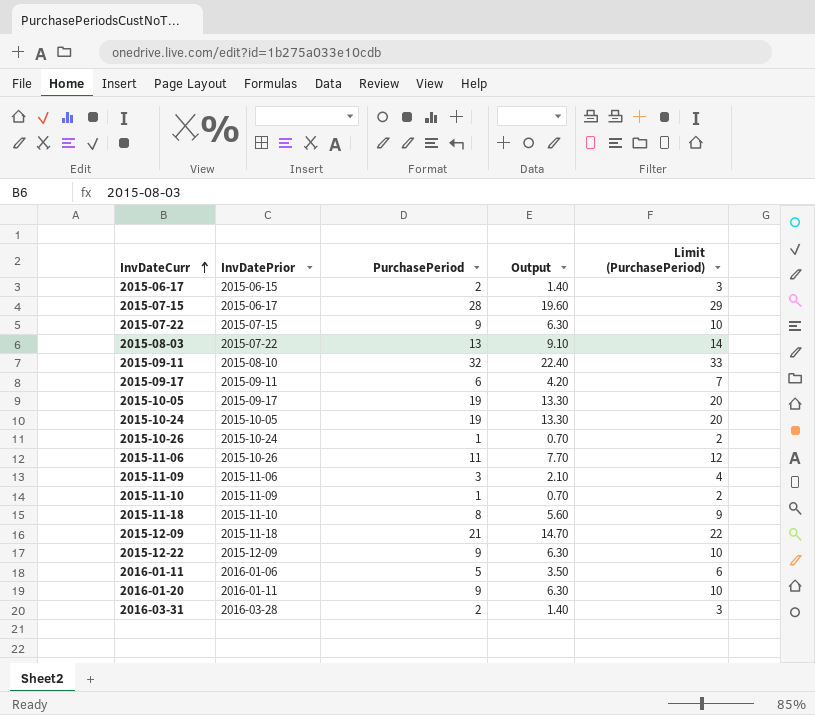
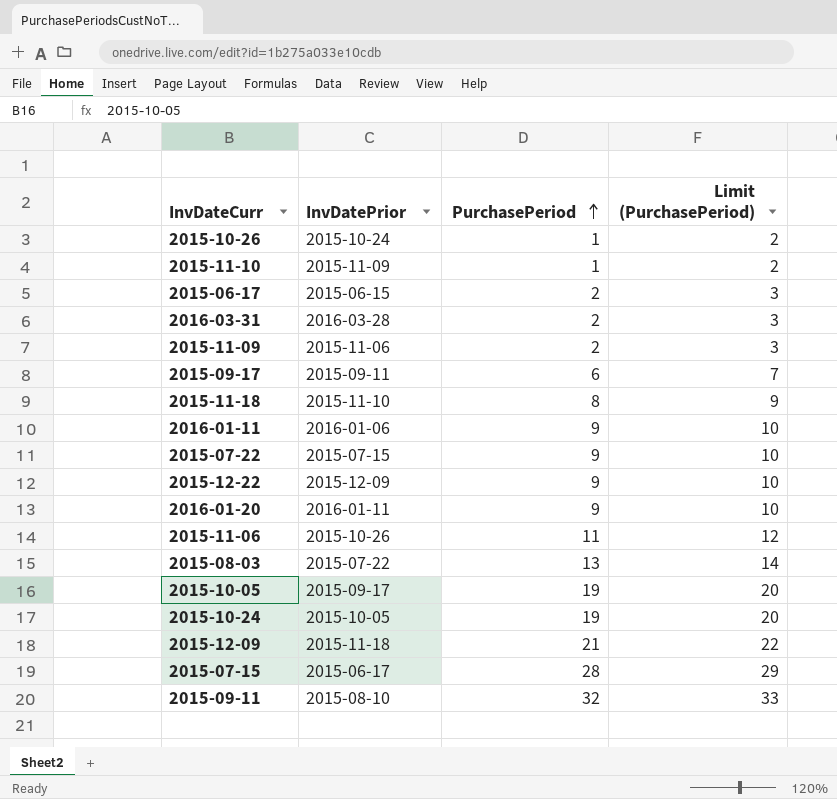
row order: InvDateCurr ascending -> PurchasePeriod ascending
column Output | formula: [PurchasePeriod] * 0.7 -> none
2015-11-09 | PurchasePeriod: 3 -> 2
2015-11-09 | Limit (PurchasePeriod): 4 -> 3
2016-01-11 | PurchasePeriod: 5 -> 9
2016-01-11 | Limit (PurchasePeriod): 6 -> 10

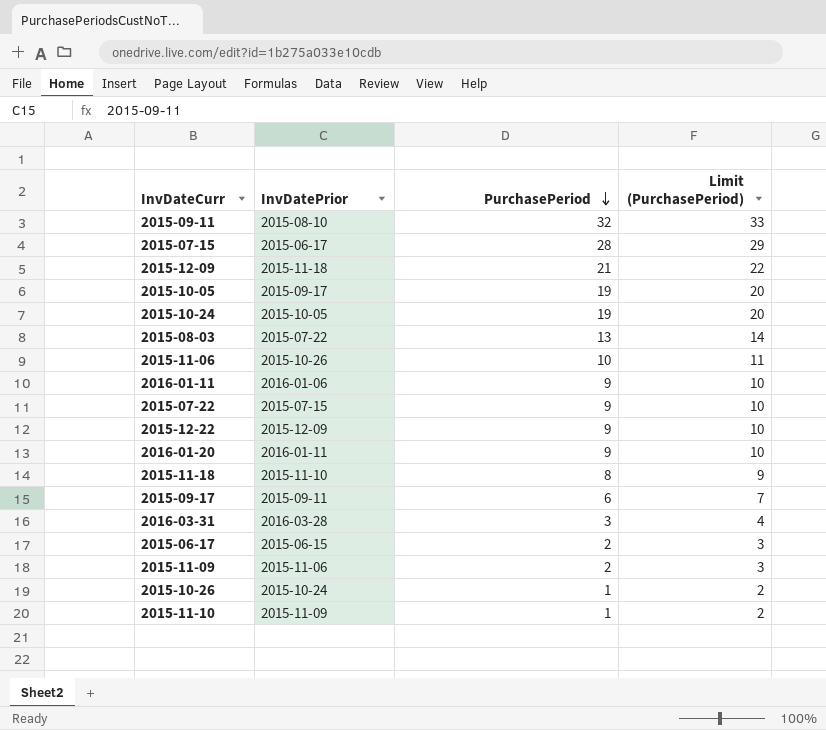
row order: PurchasePeriod ascending -> PurchasePeriod descending
2015-11-06 | PurchasePeriod: 11 -> 10
2015-11-06 | Limit (PurchasePeriod): 12 -> 11
2016-03-31 | PurchasePeriod: 2 -> 3
2016-03-31 | Limit (PurchasePeriod): 3 -> 4

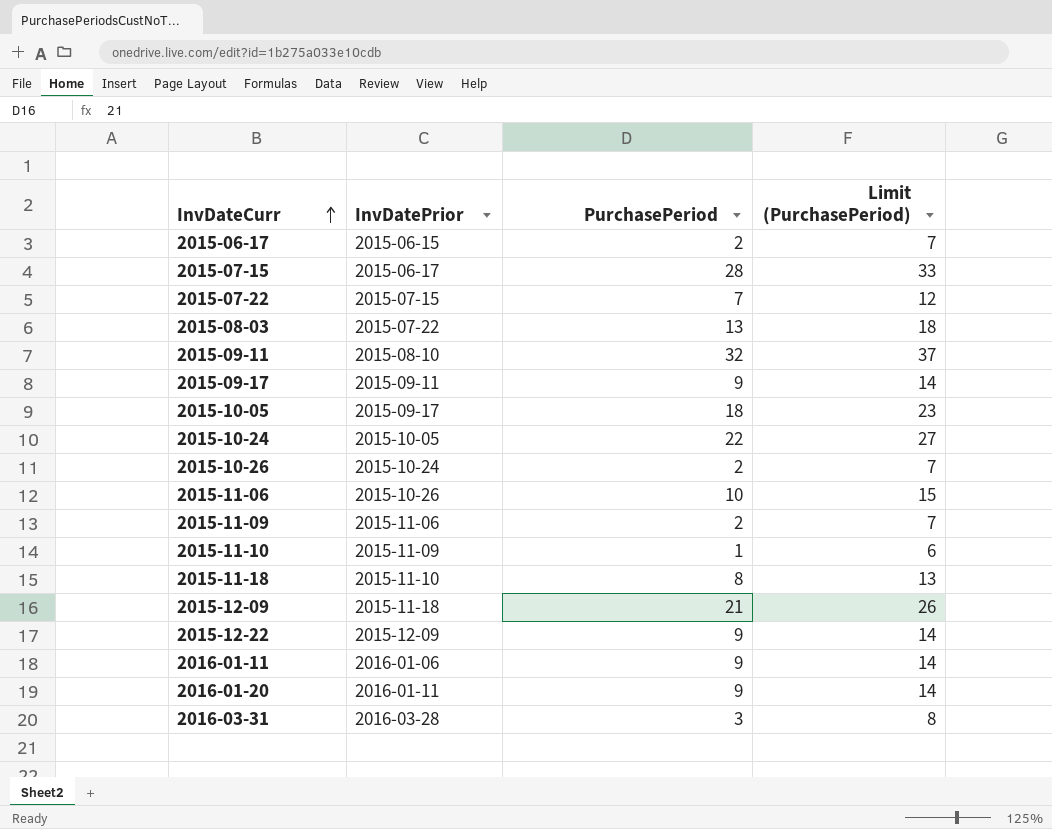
row order: PurchasePeriod descending -> InvDateCurr ascending
column Limit (PurchasePeriod) | formula: [PurchasePeriod] + 1 -> [PurchasePeriod] + 5
2015-07-22 | PurchasePeriod: 9 -> 7
2015-09-17 | PurchasePeriod: 6 -> 9
2015-10-05 | PurchasePeriod: 19 -> 18
2015-10-24 | PurchasePeriod: 19 -> 22
2015-10-26 | PurchasePeriod: 1 -> 2

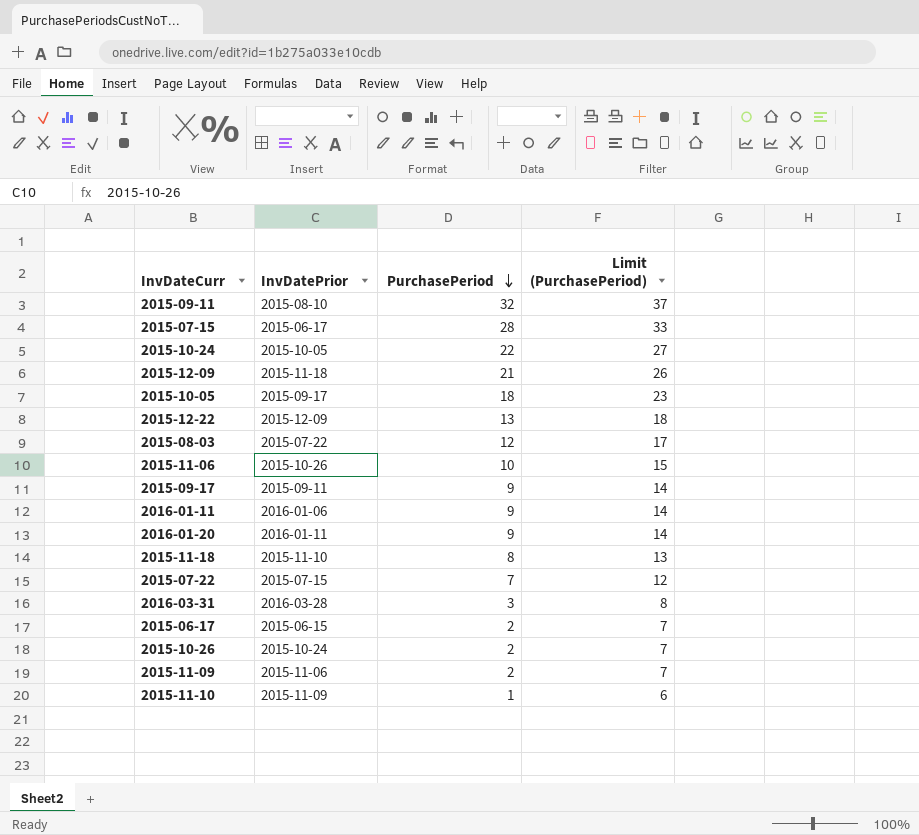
row order: InvDateCurr ascending -> PurchasePeriod descending
2015-12-22 | PurchasePeriod: 9 -> 13
2015-12-22 | Limit (PurchasePeriod): 14 -> 18
2015-08-03 | PurchasePeriod: 13 -> 12
2015-08-03 | Limit (PurchasePeriod): 18 -> 17

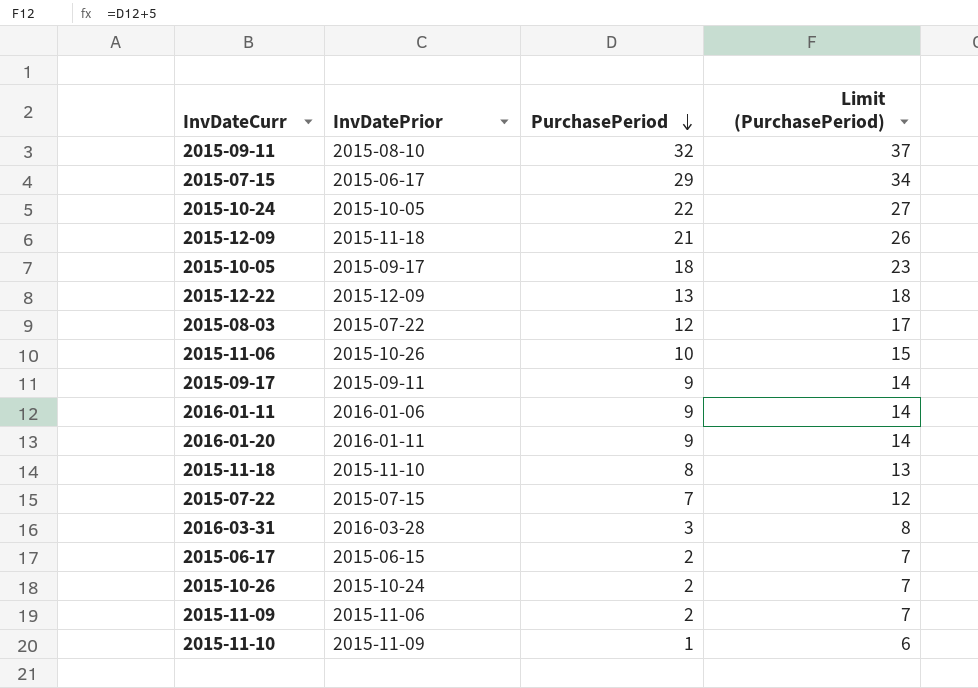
2015-07-15 | PurchasePeriod: 28 -> 29
2015-07-15 | Limit (PurchasePeriod): 33 -> 34

